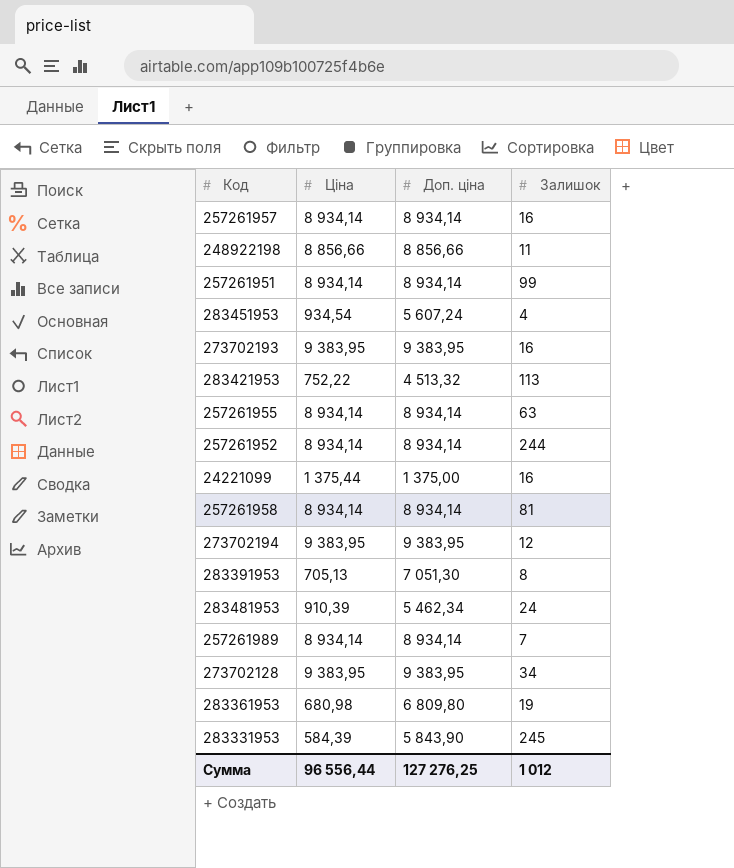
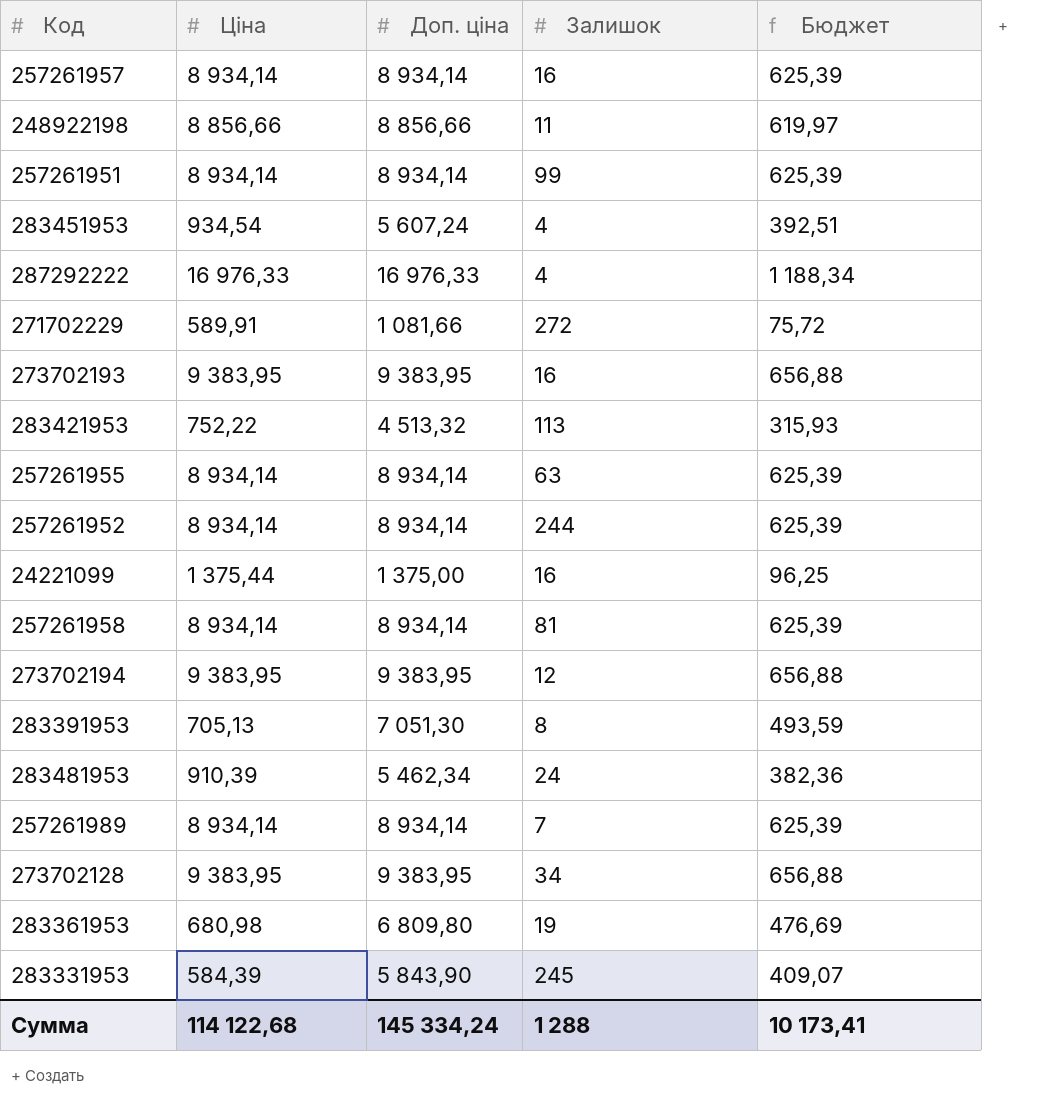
column Бюджет | formula: none -> [Доп. ціна] * 0,07
row 287292222: none -> 16 976,33 | 16 976,33 | 4 | 1 188,34
row 271702229: none -> 589,91 | 1 081,66 | 272 | 75,72
Сумма | Ціна: 96 556,44 -> 114 122,68
Сумма | Доп. ціна: 127 276,25 -> 145 334,24
Сумма | Залишок: 1 012 -> 1 288

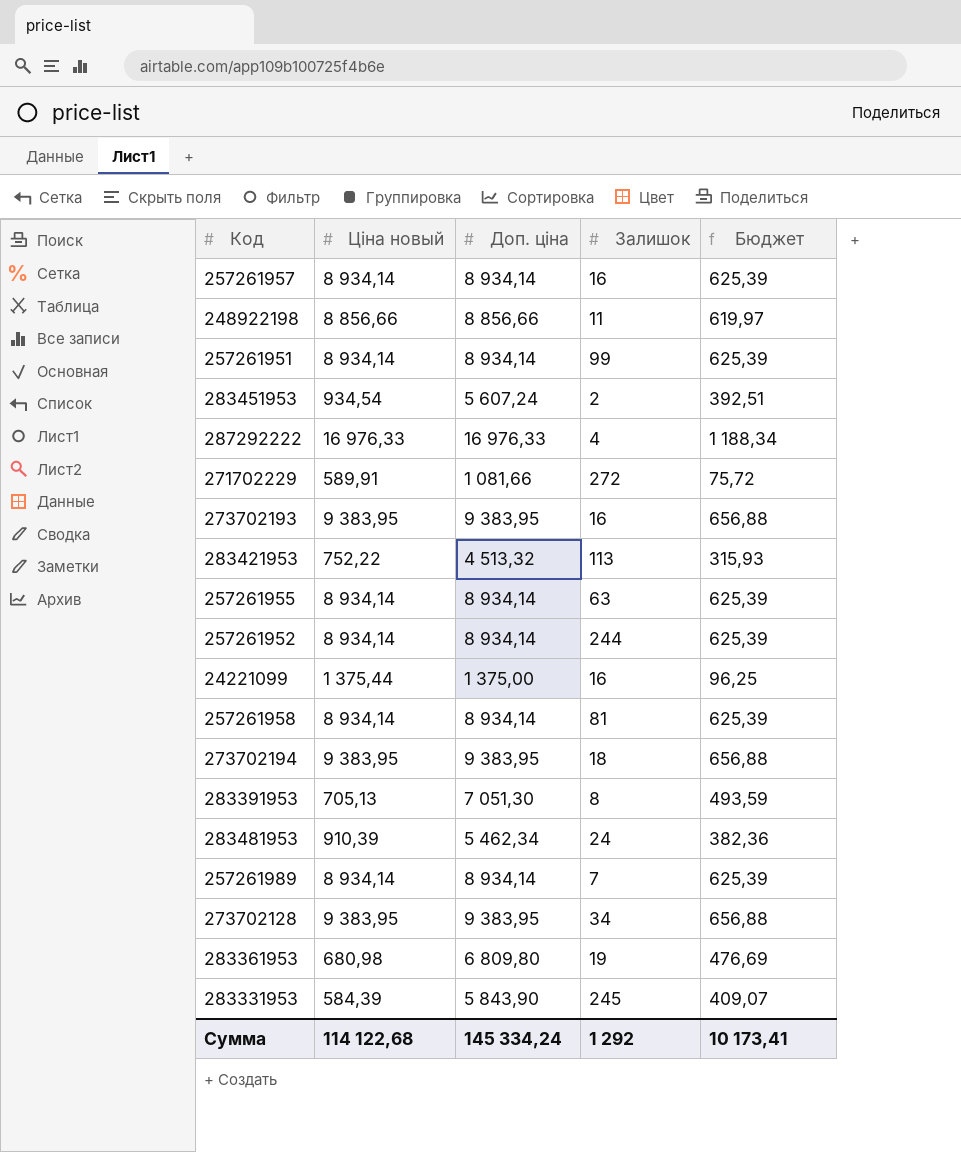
column name: Ціна -> Ціна новый
283451953 | Залишок: 4 -> 2
273702194 | Залишок: 12 -> 18
Сумма | Залишок: 1 288 -> 1 292

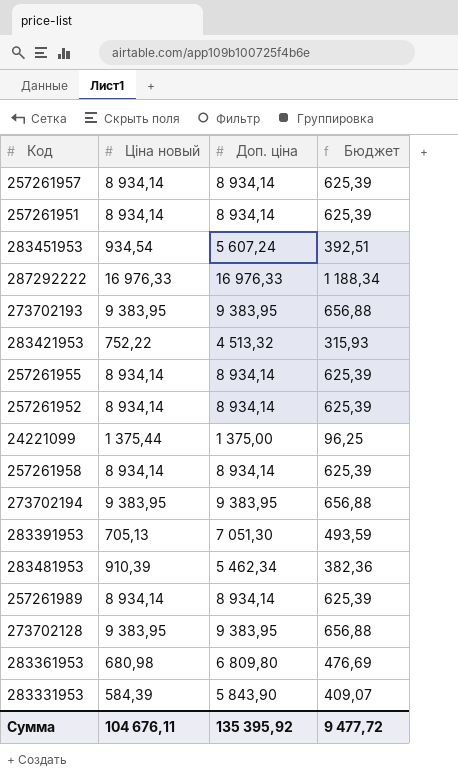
column Залишок | position: 4 -> none
row 248922198: 8 856,66 | 8 856,66 | 11 | 619,97 -> none
row 271702229: 589,91 | 1 081,66 | 272 | 75,72 -> none
Сумма | Ціна новый: 114 122,68 -> 104 676,11
Сумма | Доп. ціна: 145 334,24 -> 135 395,92
Сумма | Бюджет: 10 173,41 -> 9 477,72

